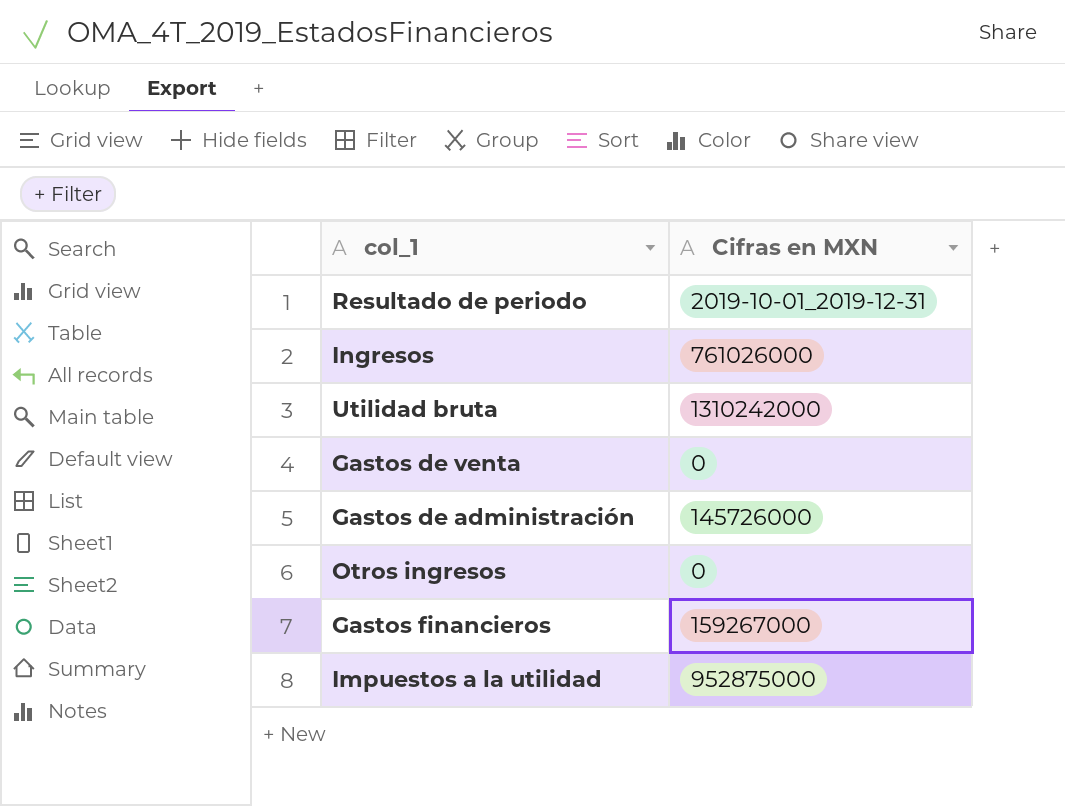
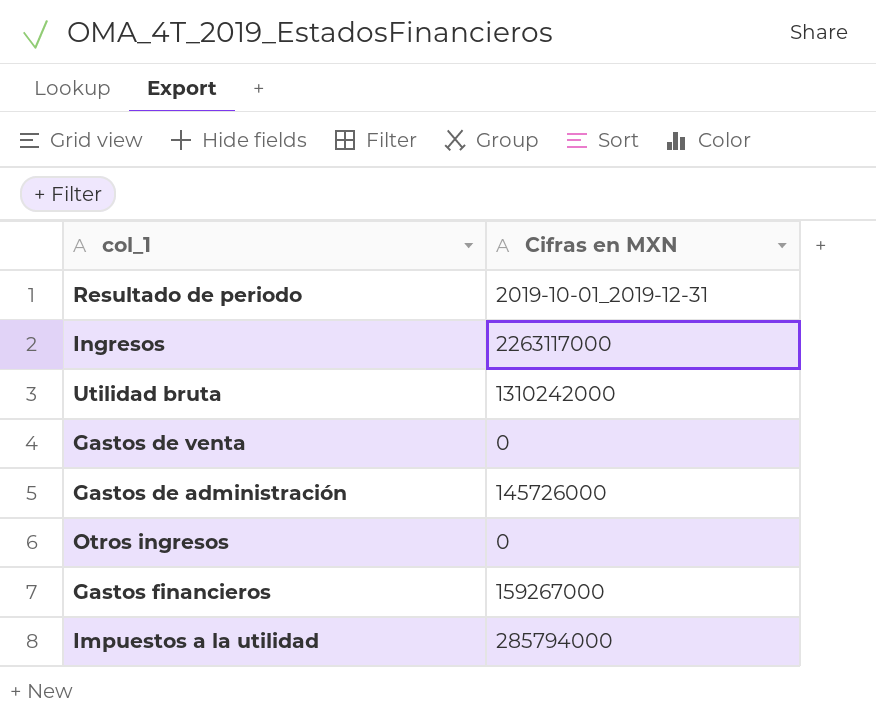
Ingresos | Cifras en MXN: 761026000 -> 2263117000
Impuestos a la utilidad | Cifras en MXN: 952875000 -> 285794000

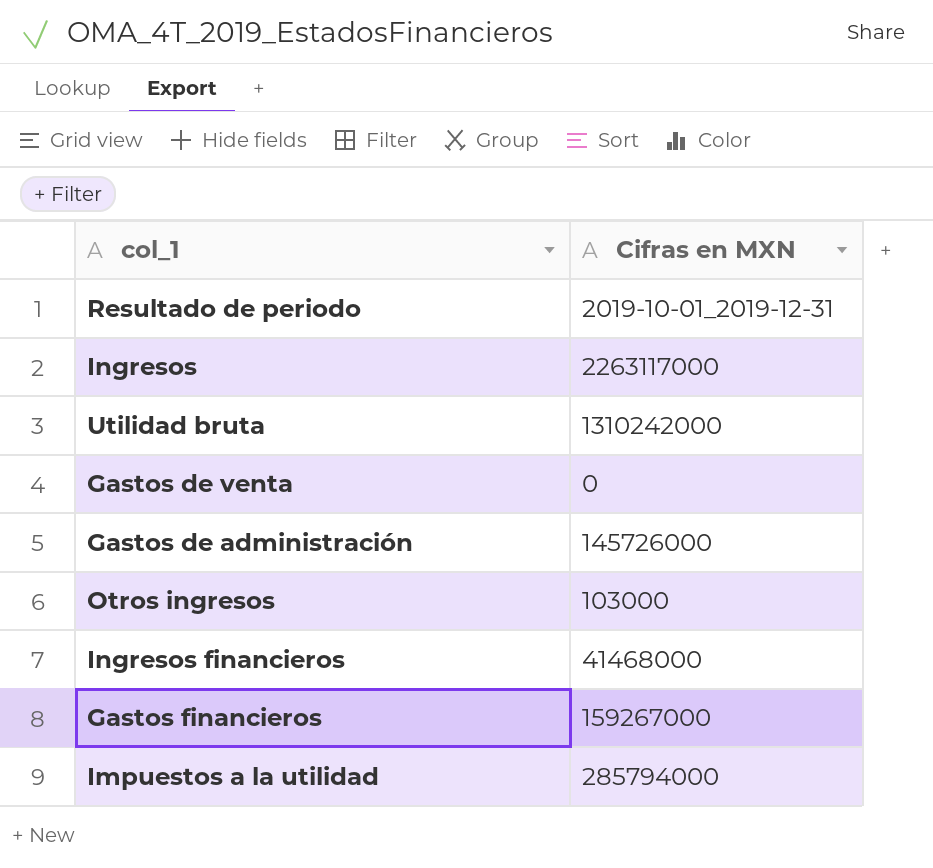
Otros ingresos | Cifras en MXN: 0 -> 103000
row Ingresos financieros: none -> 41468000

